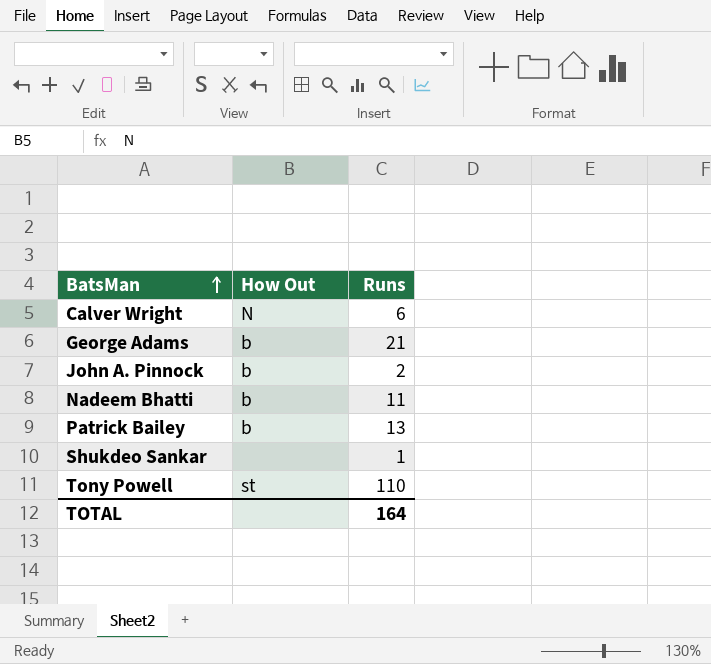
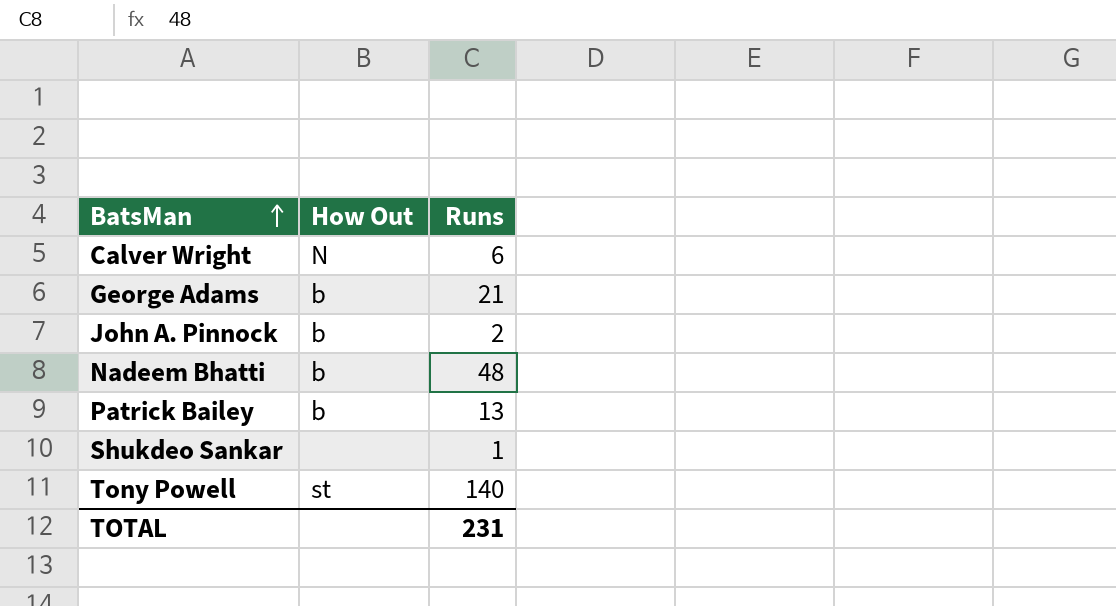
Nadeem Bhatti | Runs: 11 -> 48
Tony Powell | Runs: 110 -> 140
TOTAL | Runs: 164 -> 231

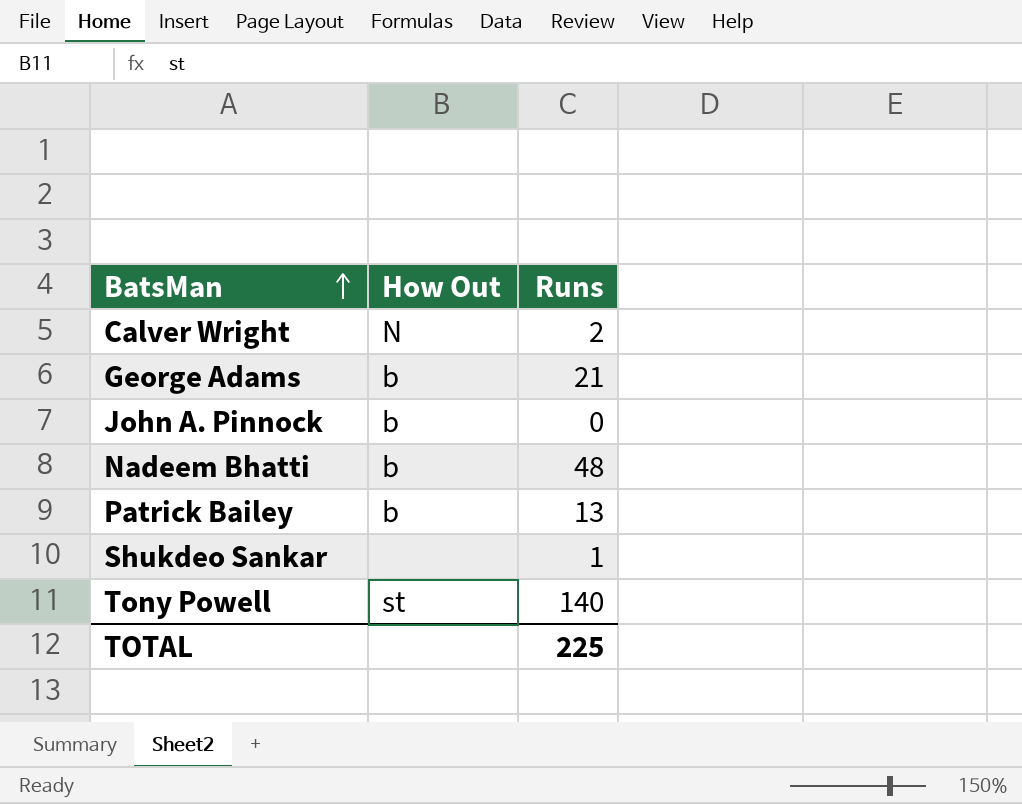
Calver Wright | Runs: 6 -> 2
John A. Pinnock | Runs: 2 -> 0
TOTAL | Runs: 231 -> 225

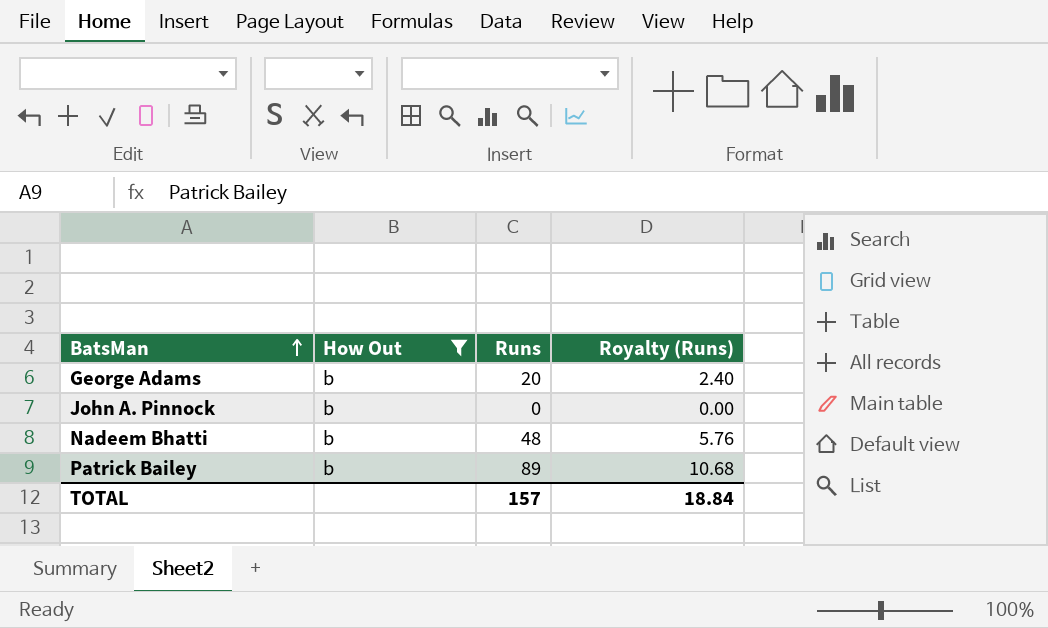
filter: none -> How Out = b
column Royalty (Runs) | formula: none -> [Runs] * 0.12
George Adams | Runs: 21 -> 20
Patrick Bailey | Runs: 13 -> 89
TOTAL | Runs: 225 -> 157

